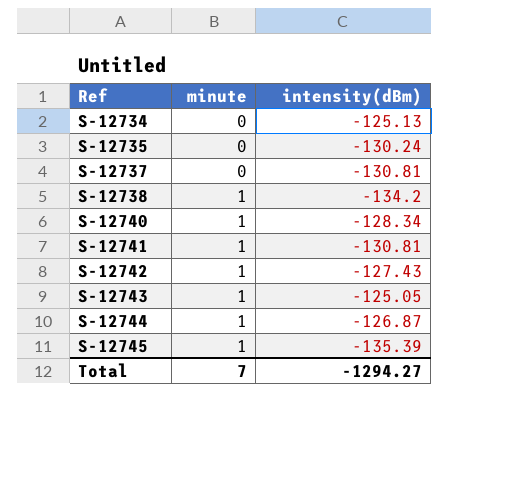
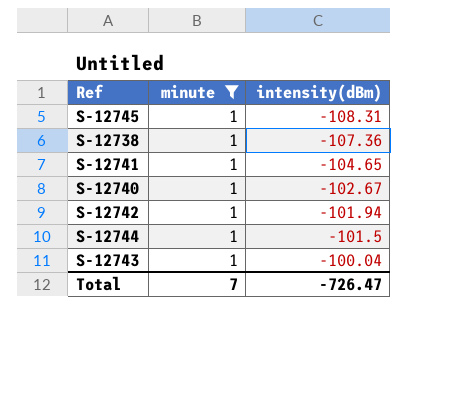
filter: none -> minute = 1
row order: Ref ascending -> intensity(dBm) ascending
S-12745 | intensity(dBm): -135.39 -> -108.31
S-12738 | intensity(dBm): -134.2 -> -107.36
S-12741 | intensity(dBm): -130.81 -> -104.65
S-12740 | intensity(dBm): -128.34 -> -102.67
S-12742 | intensity(dBm): -127.43 -> -101.94
S-12744 | intensity(dBm): -126.87 -> -101.5
S-12743 | intensity(dBm): -125.05 -> -100.04
Total | intensity(dBm): -1294.27 -> -726.47

